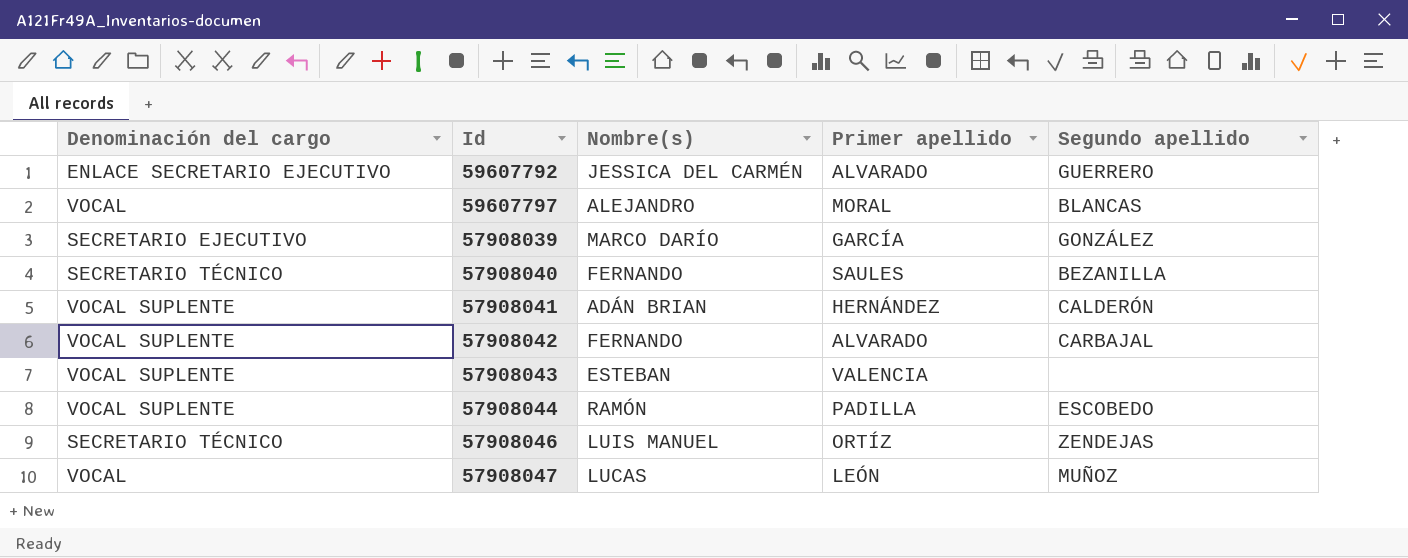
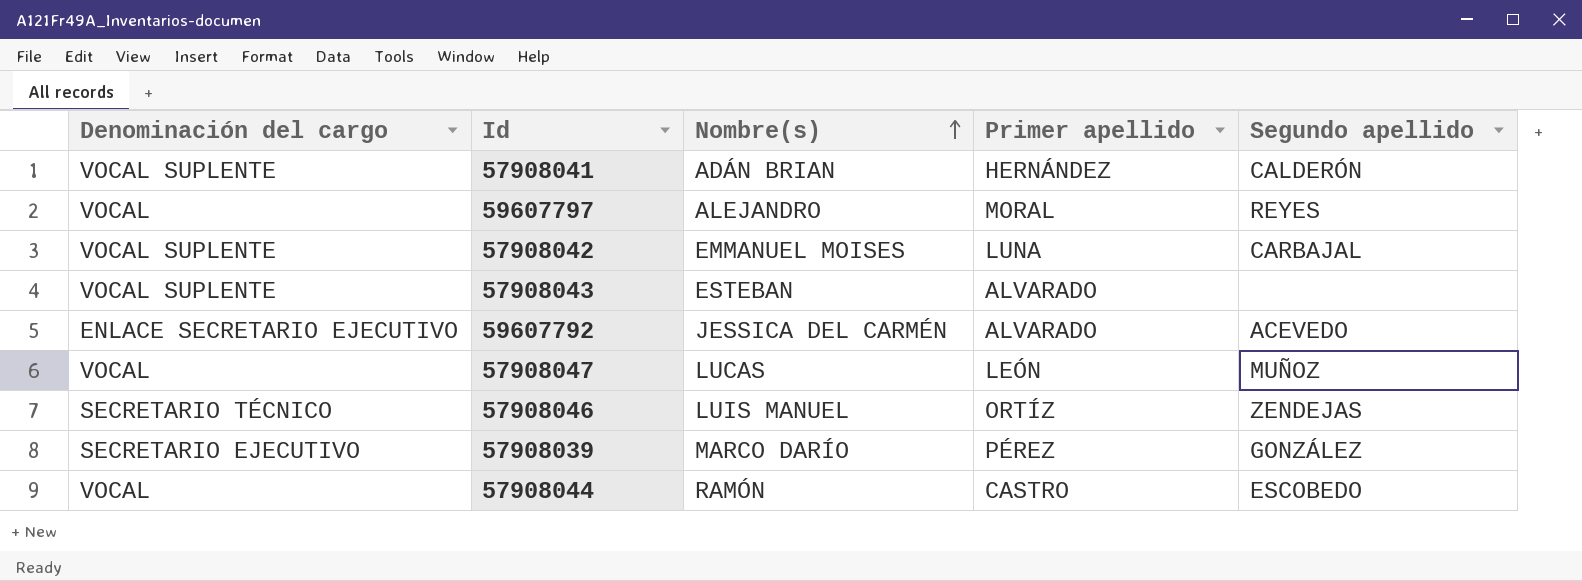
row order: none -> Nombre(s) ascending
row 57908040: SECRETARIO TÉCNICO | FERNANDO | SAULES | BEZANILLA -> none
59607797 | Segundo apellido: BLANCAS -> REYES
57908042 | Nombre(s): FERNANDO -> EMMANUEL MOISES
57908042 | Primer apellido: ALVARADO -> LUNA
57908043 | Primer apellido: VALENCIA -> ALVARADO
59607792 | Segundo apellido: GUERRERO -> ACEVEDO
57908039 | Primer apellido: GARCÍA -> PÉREZ
57908044 | Denominación del cargo: VOCAL SUPLENTE -> VOCAL
57908044 | Primer apellido: PADILLA -> CASTRO

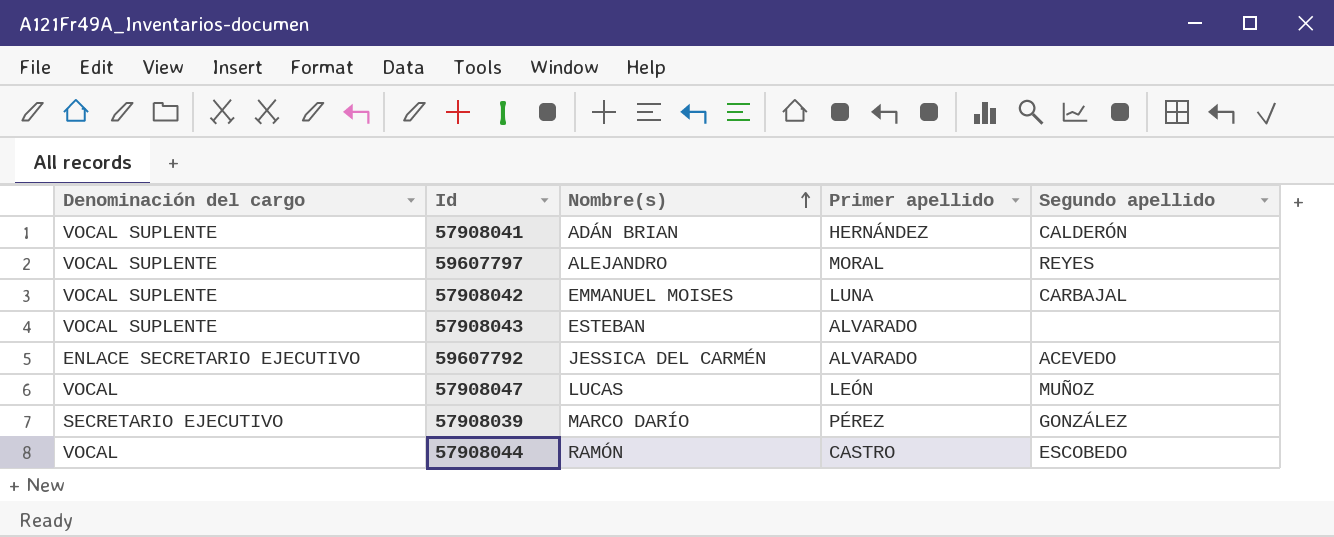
row 57908046: SECRETARIO TÉCNICO | LUIS MANUEL | ORTÍZ | ZENDEJAS -> none
59607797 | Denominación del cargo: VOCAL -> VOCAL SUPLENTE

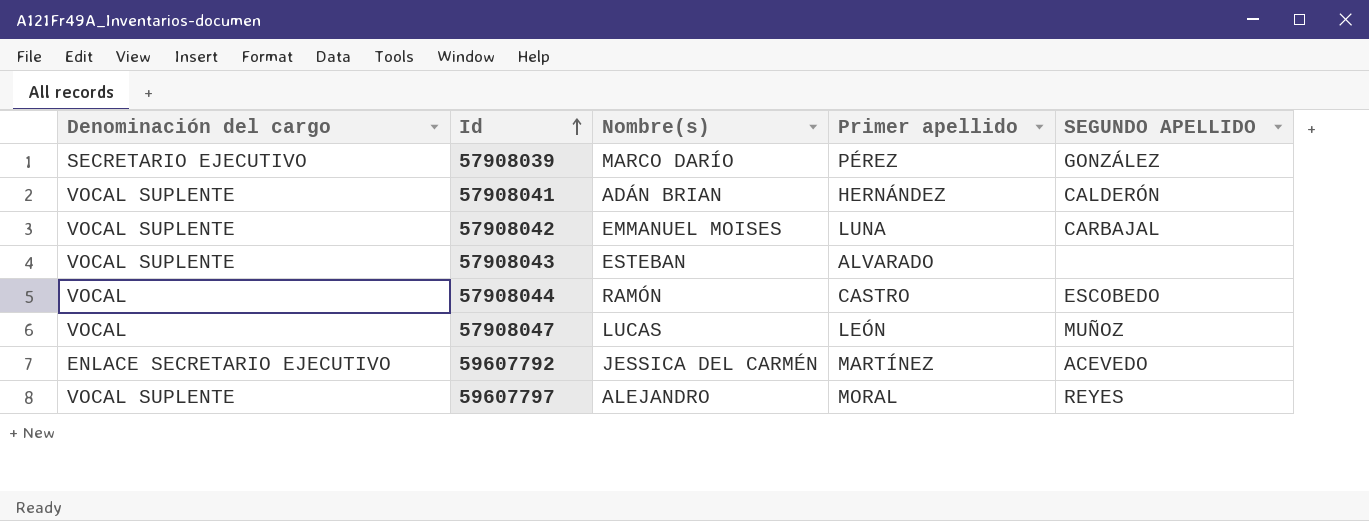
row order: Nombre(s) ascending -> Id ascending
column name: Segundo apellido -> SEGUNDO APELLIDO
59607792 | Primer apellido: ALVARADO -> MARTÍNEZ

